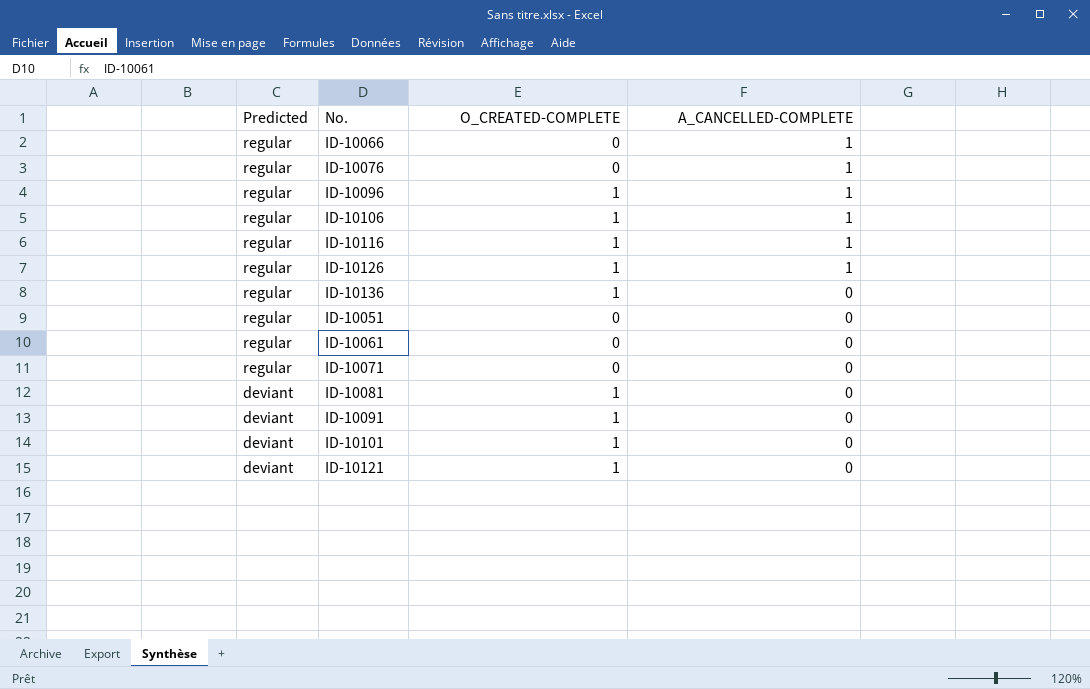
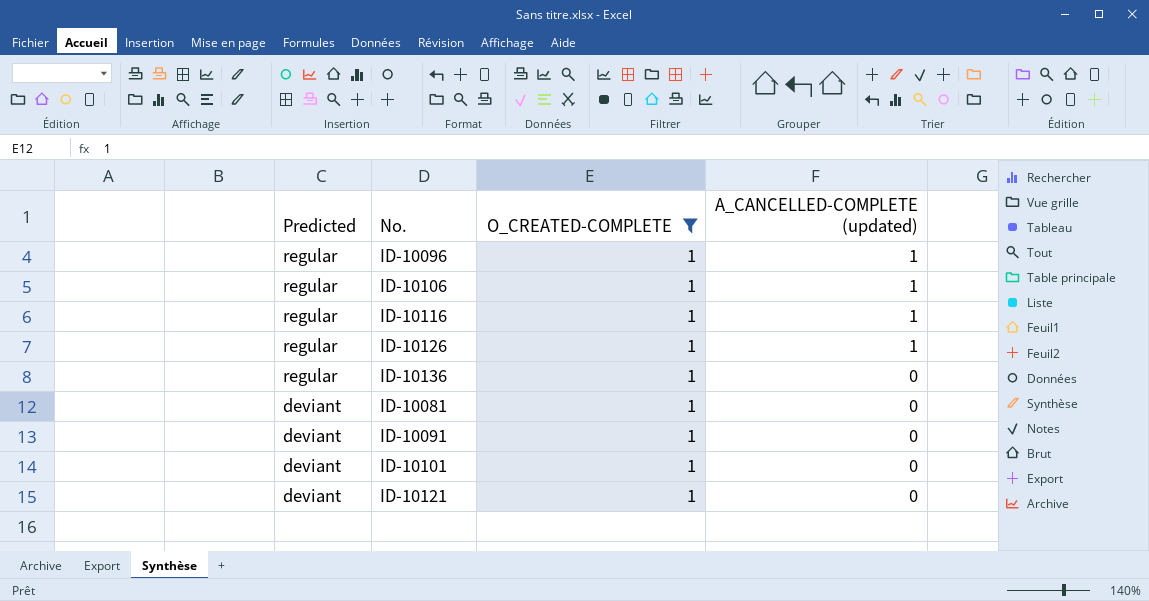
filter: none -> O_CREATED-COMPLETE = 1
column name: A_CANCELLED-COMPLETE -> A_CANCELLED-COMPLETE (updated)

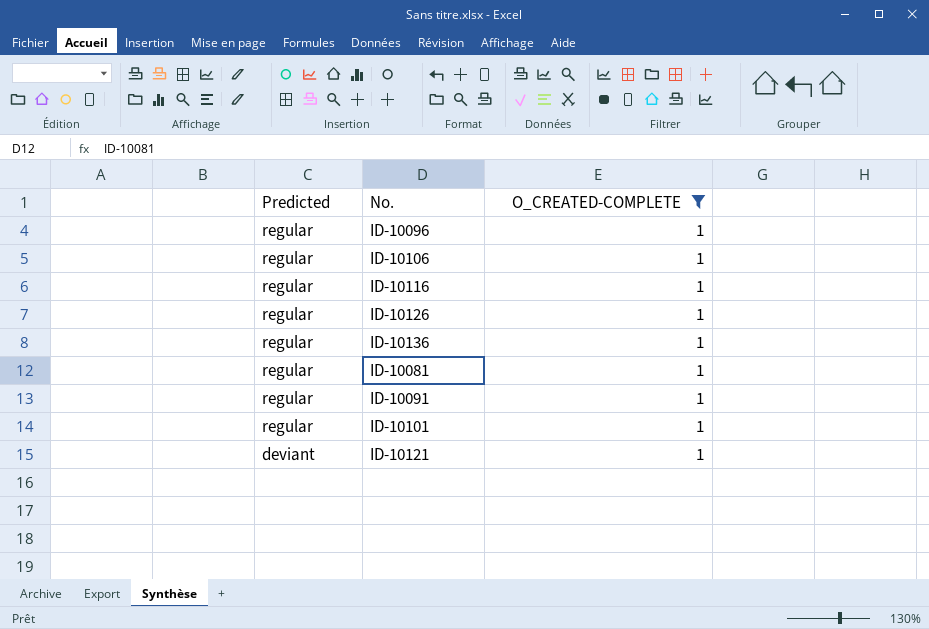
column A_CANCELLED-COMPLETE (updated) | position: 4 -> none
ID-10081 | Predicted: deviant -> regular
ID-10091 | Predicted: deviant -> regular
ID-10101 | Predicted: deviant -> regular

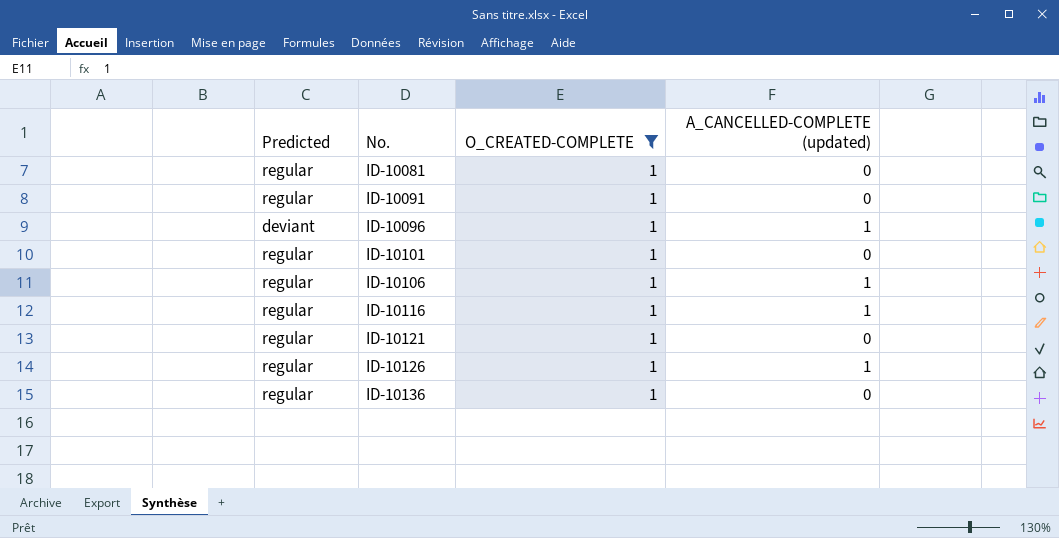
row order: Predicted descending -> No. ascending
column A_CANCELLED-COMPLETE (updated) | position: none -> 4
ID-10096 | Predicted: regular -> deviant
ID-10121 | Predicted: deviant -> regular

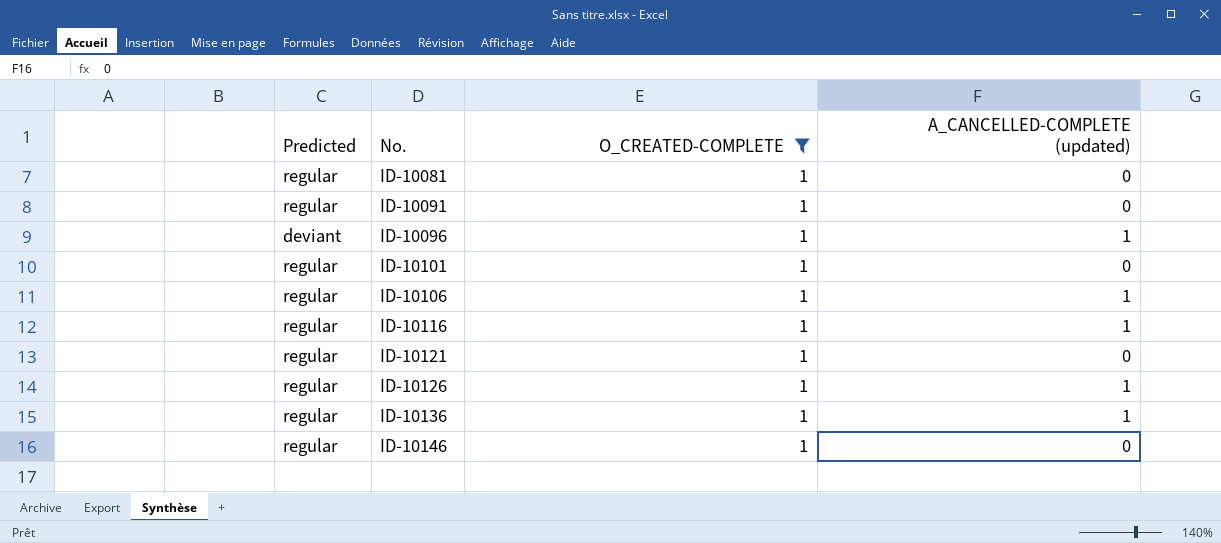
ID-10136 | A_CANCELLED-COMPLETE (updated): 0 -> 1
row ID-10146: none -> regular | 1 | 0

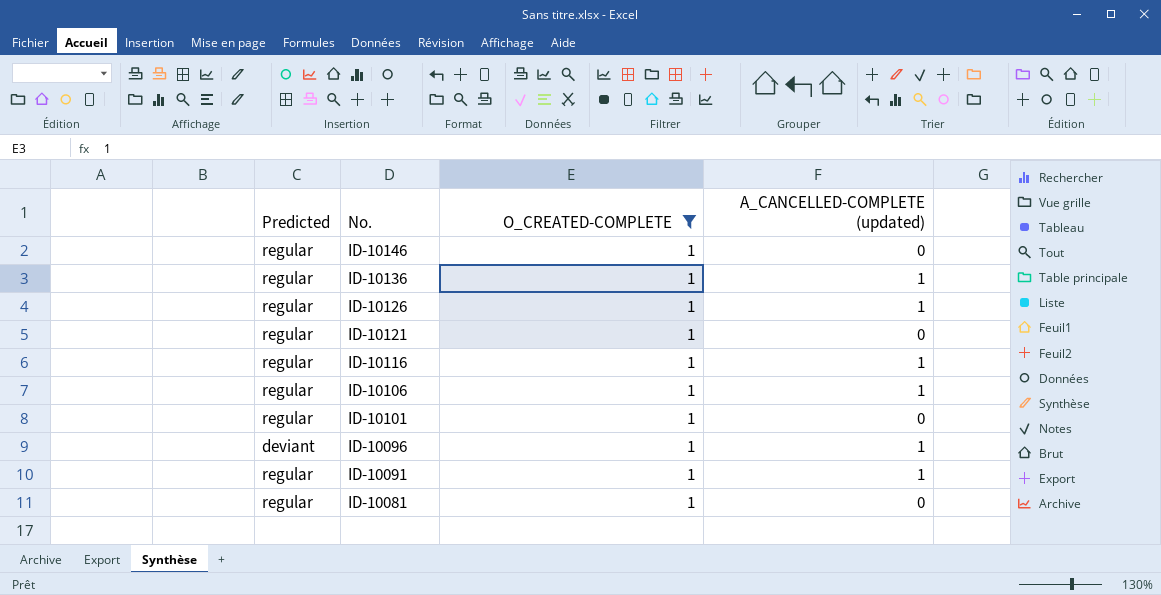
row order: No. ascending -> No. descending
ID-10091 | A_CANCELLED-COMPLETE (updated): 0 -> 1

